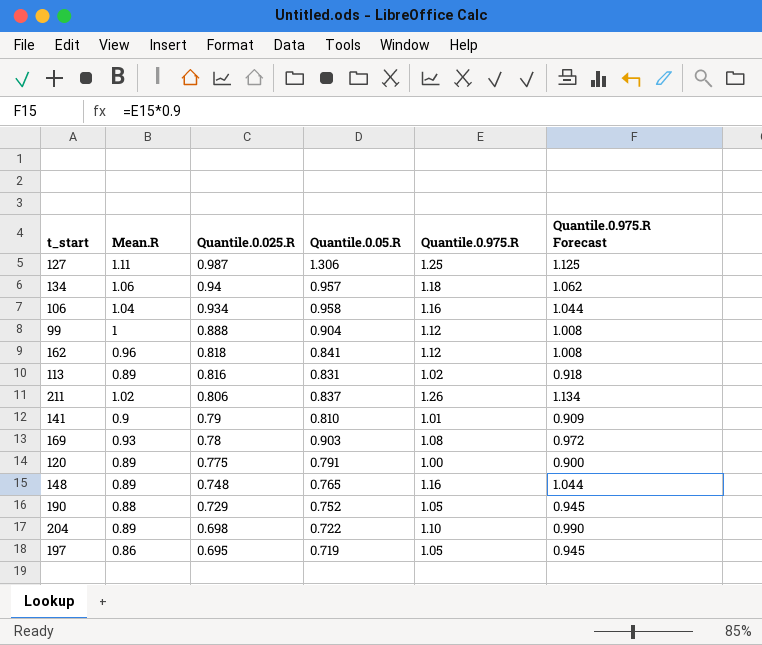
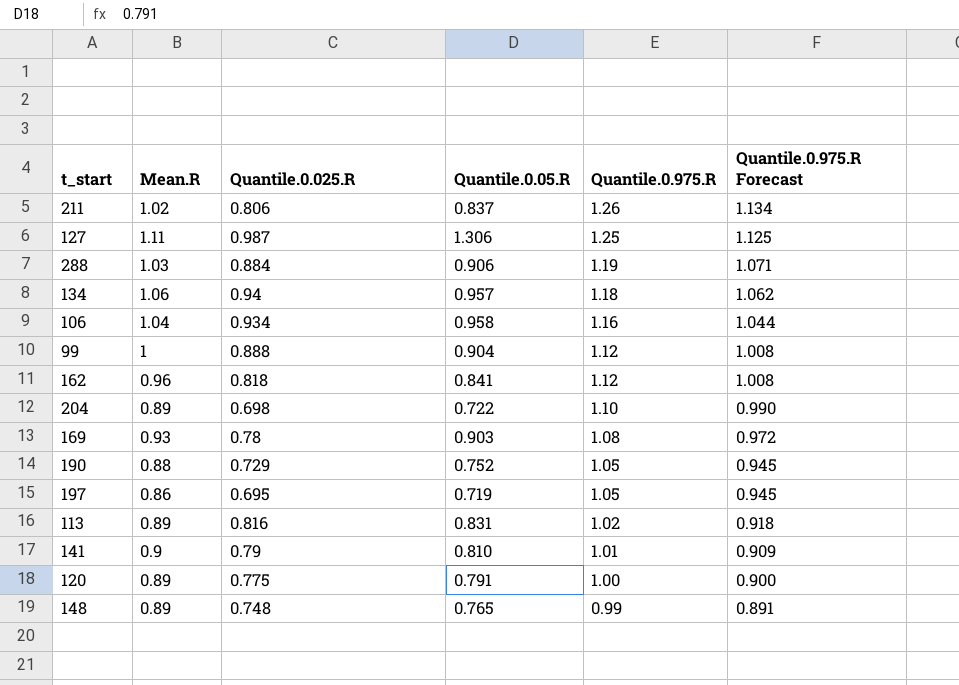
row order: Quantile.0.025.R descending -> Quantile.0.975.R descending
row 288: none -> 1.03 | 0.884 | 0.906 | 1.19 | 1.071
148 | Quantile.0.975.R: 1.16 -> 0.99
148 | Quantile.0.975.R Forecast: 1.044 -> 0.891

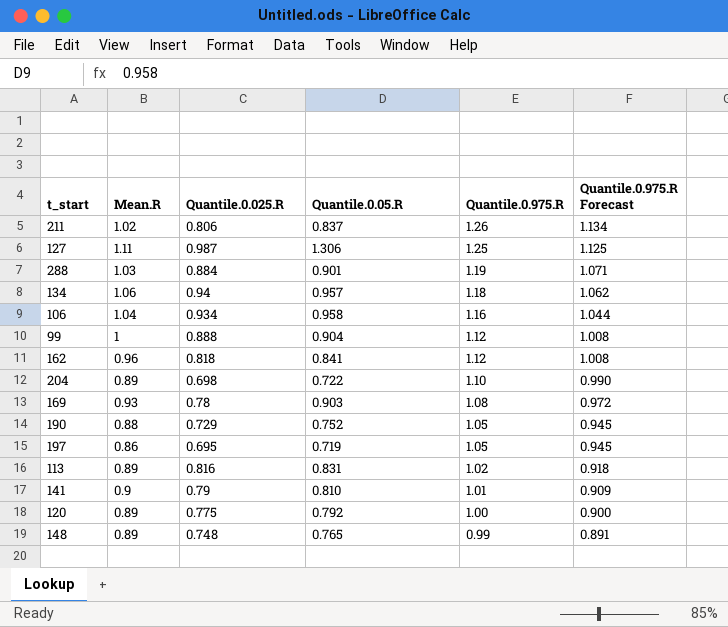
288 | Quantile.0.05.R: 0.906 -> 0.901
120 | Quantile.0.05.R: 0.791 -> 0.792

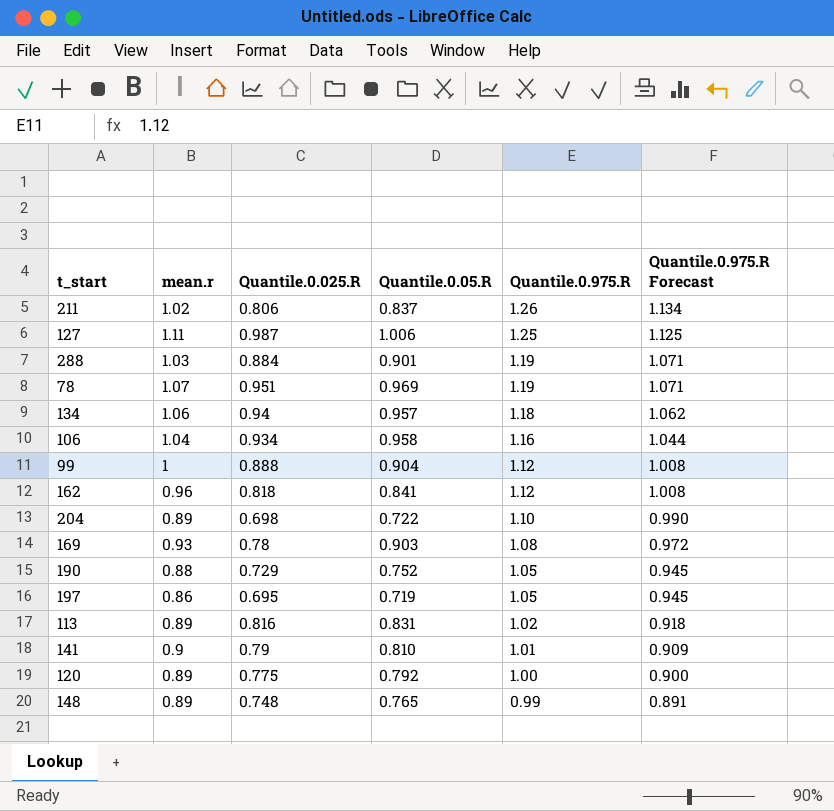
column name: Mean.R -> mean.r
127 | Quantile.0.05.R: 1.306 -> 1.006
row 78: none -> 1.07 | 0.951 | 0.969 | 1.19 | 1.071

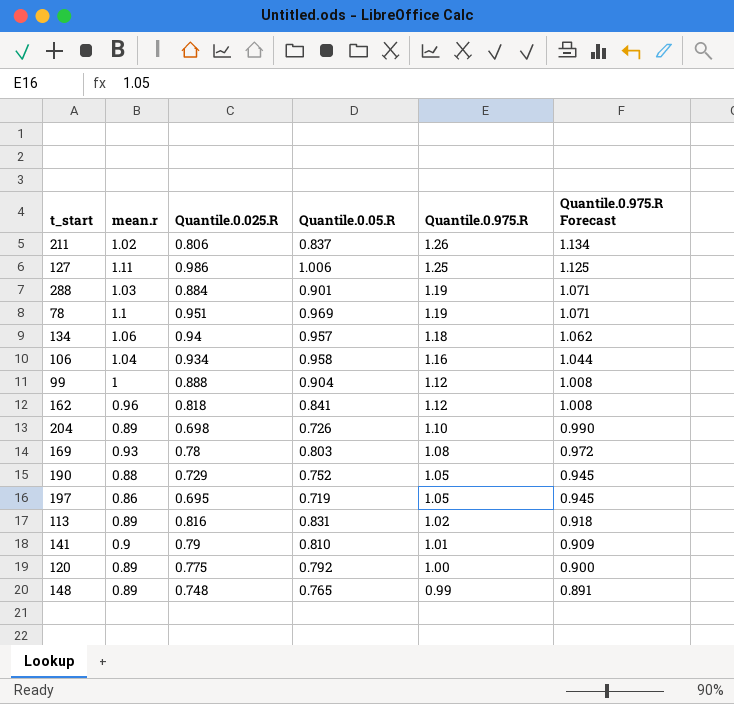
127 | Quantile.0.025.R: 0.987 -> 0.986
78 | mean.r: 1.07 -> 1.1
204 | Quantile.0.05.R: 0.722 -> 0.726
169 | Quantile.0.05.R: 0.903 -> 0.803

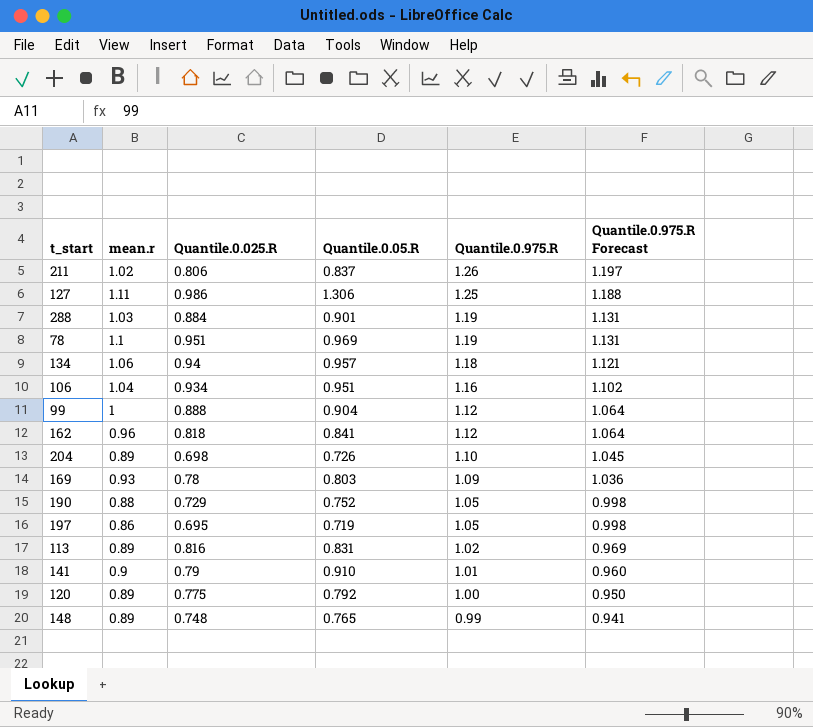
column Quantile.0.975.R Forecast | formula: [Quantile.0.975.R] * 0.9 -> [Quantile.0.975.R] * 0.95
127 | Quantile.0.05.R: 1.006 -> 1.306
106 | Quantile.0.05.R: 0.958 -> 0.951
169 | Quantile.0.975.R: 1.08 -> 1.09
141 | Quantile.0.05.R: 0.810 -> 0.910

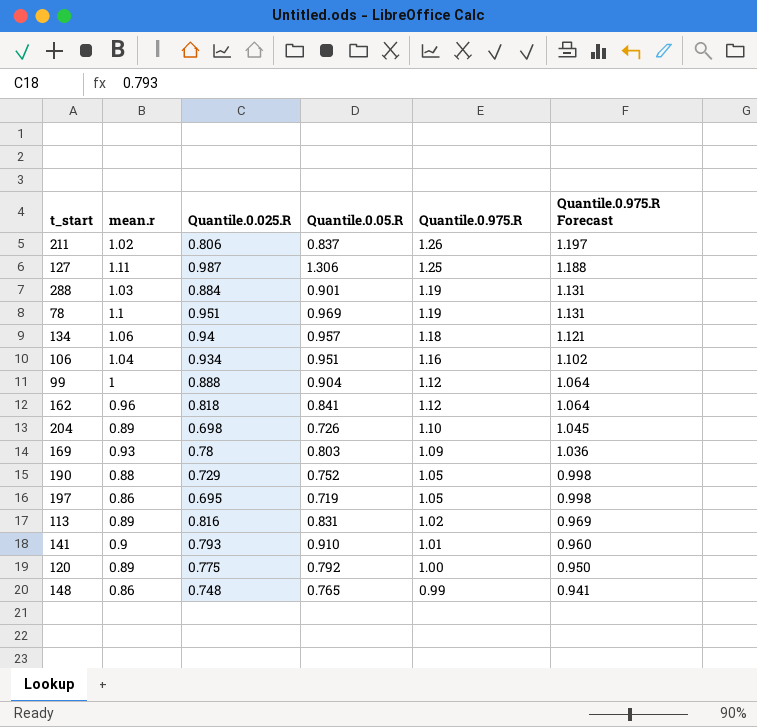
127 | Quantile.0.025.R: 0.986 -> 0.987
141 | Quantile.0.025.R: 0.79 -> 0.793
148 | mean.r: 0.89 -> 0.86

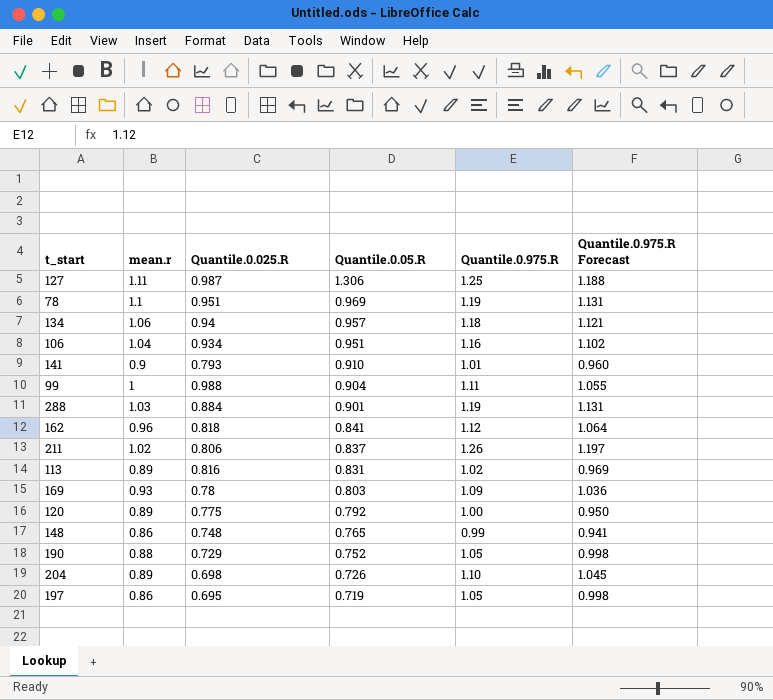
row order: Quantile.0.975.R descending -> Quantile.0.05.R descending
99 | Quantile.0.025.R: 0.888 -> 0.988
99 | Quantile.0.975.R: 1.12 -> 1.11
99 | Quantile.0.975.R Forecast: 1.064 -> 1.055

